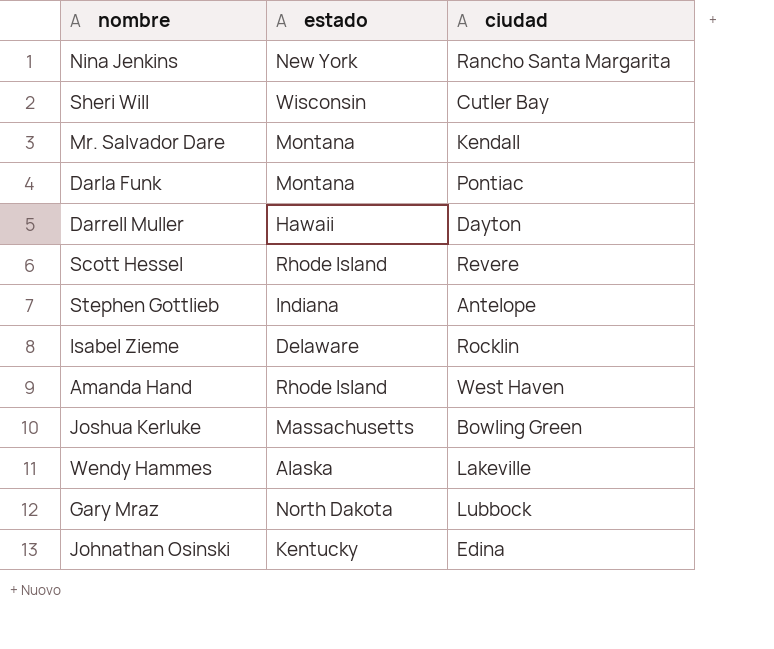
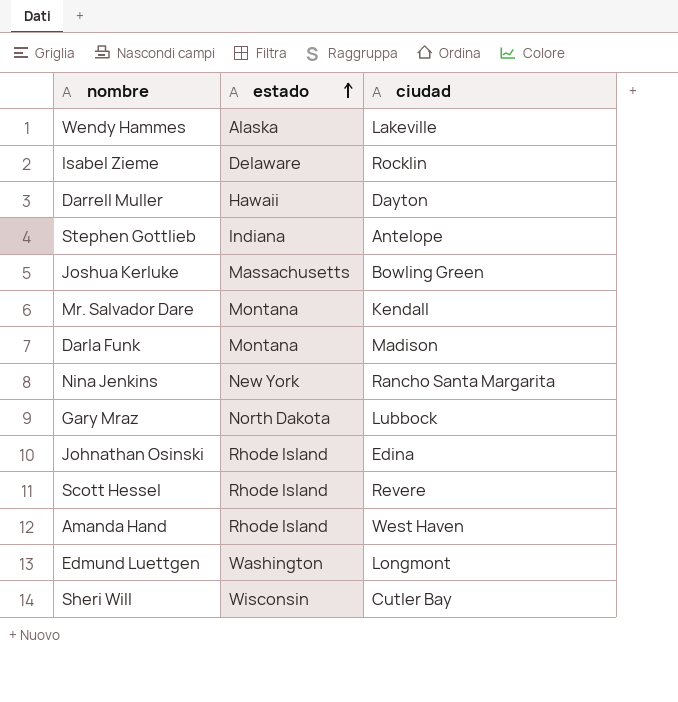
row order: none -> estado ascending
Darla Funk | ciudad: Pontiac -> Madison
Johnathan Osinski | estado: Kentucky -> Rhode Island
row Edmund Luettgen: none -> Washington | Longmont

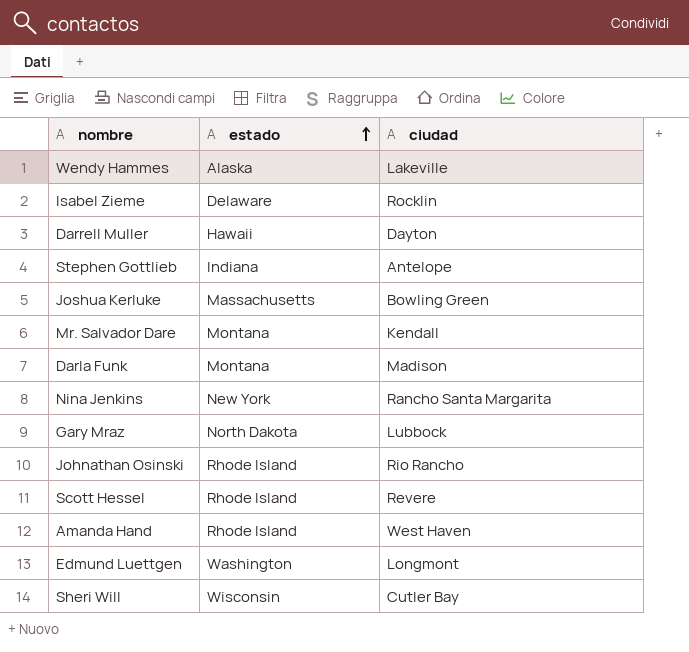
Johnathan Osinski | ciudad: Edina -> Rio Rancho

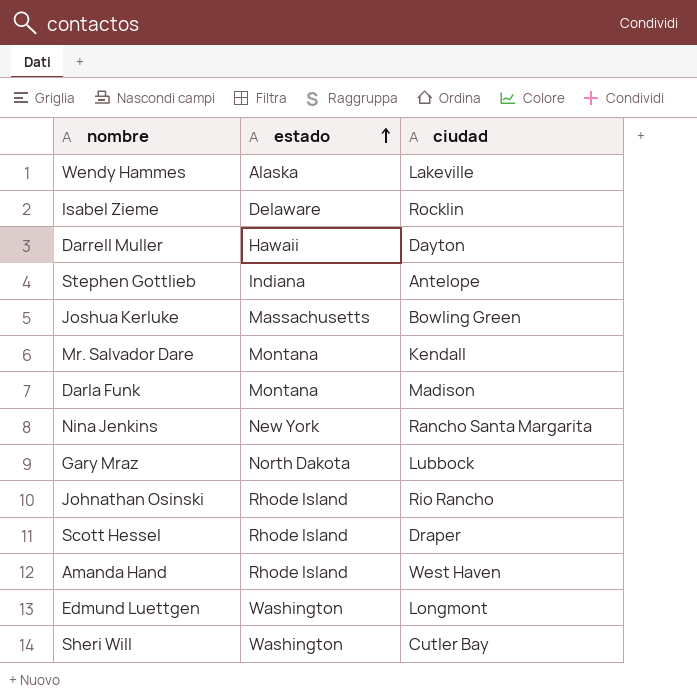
Scott Hessel | ciudad: Revere -> Draper
Sheri Will | estado: Wisconsin -> Washington

